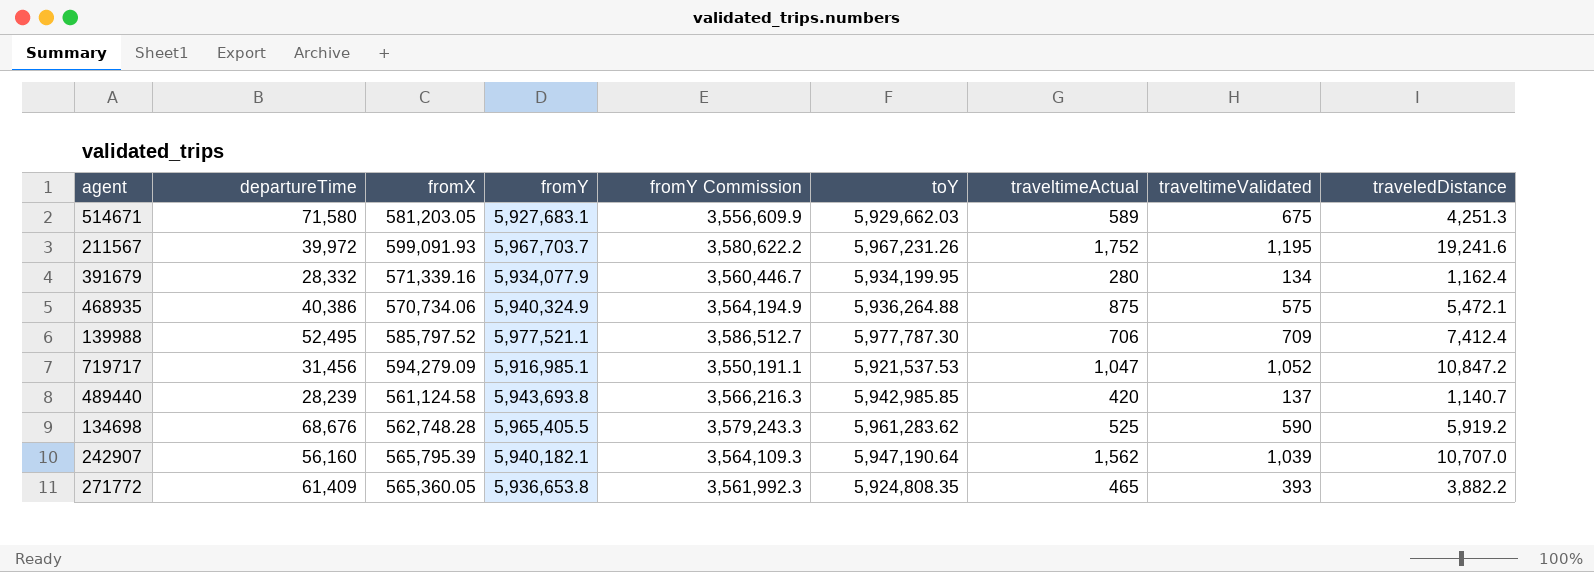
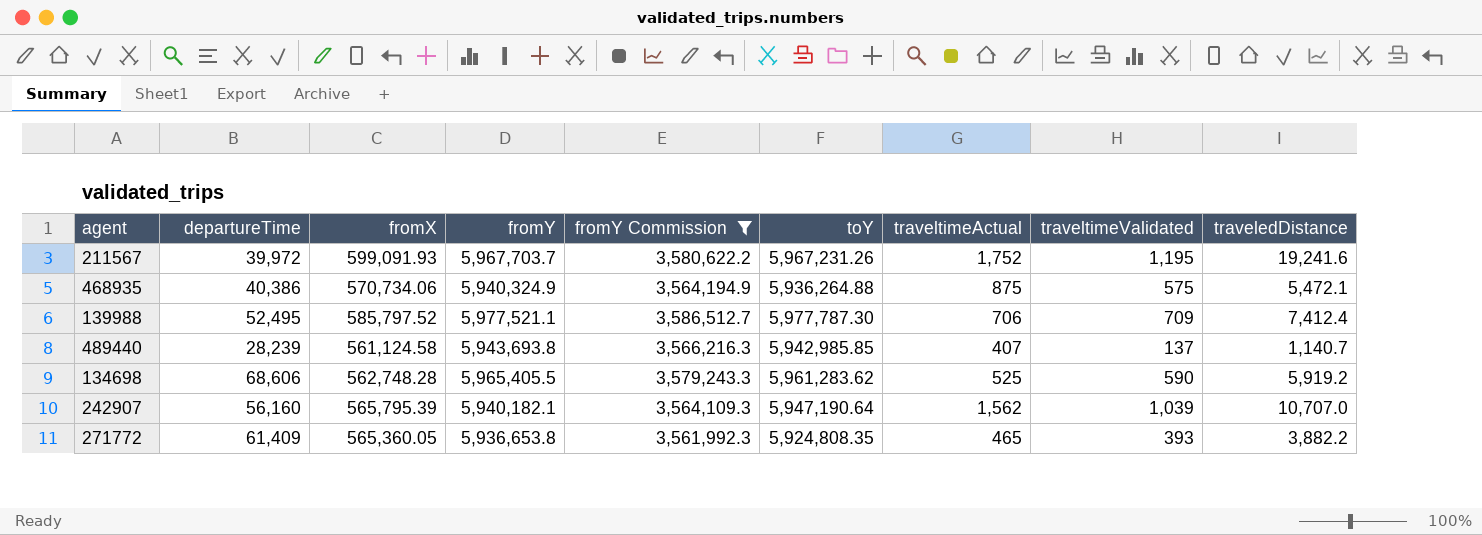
filter: none -> fromY Commission >= 3,561,992.3
489440 | traveltimeActual: 420 -> 407
134698 | departureTime: 68,676 -> 68,606

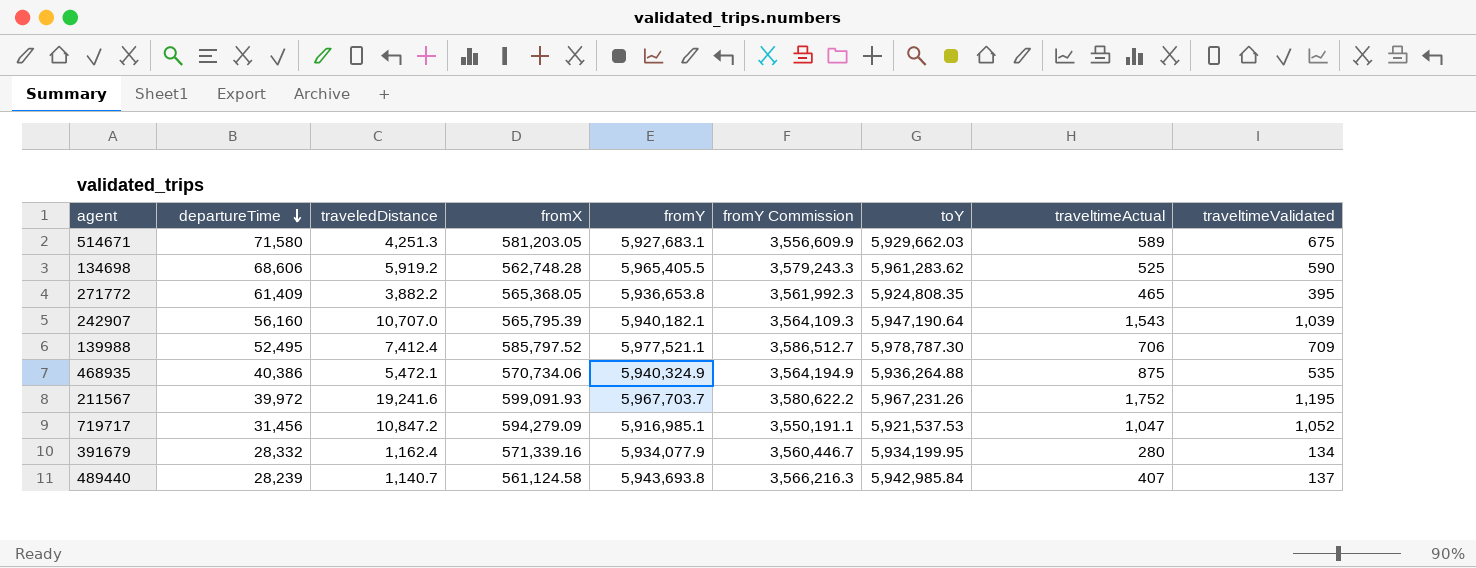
filter: fromY Commission >= 3,561,992.3 -> none
row order: none -> departureTime descending
column traveledDistance | position: 9 -> 3
271772 | fromX: 565,360.05 -> 565,368.05
271772 | traveltimeValidated: 393 -> 395
242907 | traveltimeActual: 1,562 -> 1,543
139988 | toY: 5,977,787.30 -> 5,978,787.30
468935 | traveltimeValidated: 575 -> 535
489440 | toY: 5,942,985.85 -> 5,942,985.84

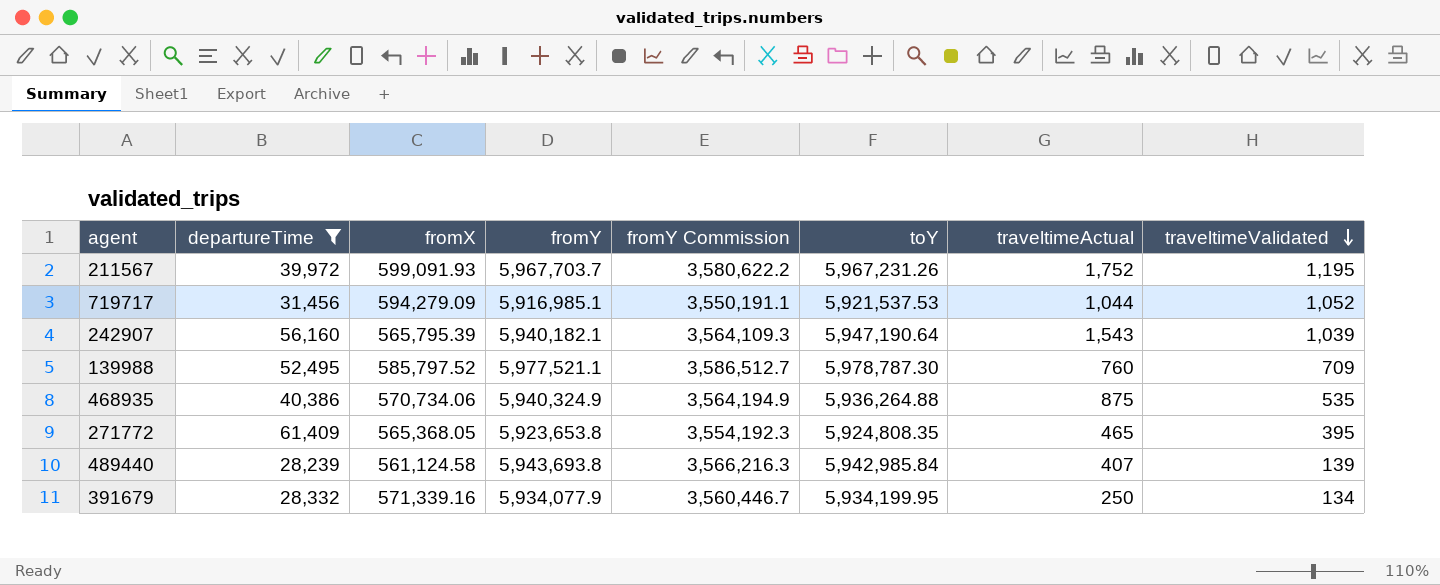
filter: none -> departureTime <= 61,409
row order: departureTime descending -> traveltimeValidated descending
column traveledDistance | position: 3 -> none
719717 | traveltimeActual: 1,047 -> 1,044
139988 | traveltimeActual: 706 -> 760
271772 | fromY: 5,936,653.8 -> 5,923,653.8
271772 | fromY Commission: 3,561,992.3 -> 3,554,192.3
489440 | traveltimeValidated: 137 -> 139
391679 | traveltimeActual: 280 -> 250

